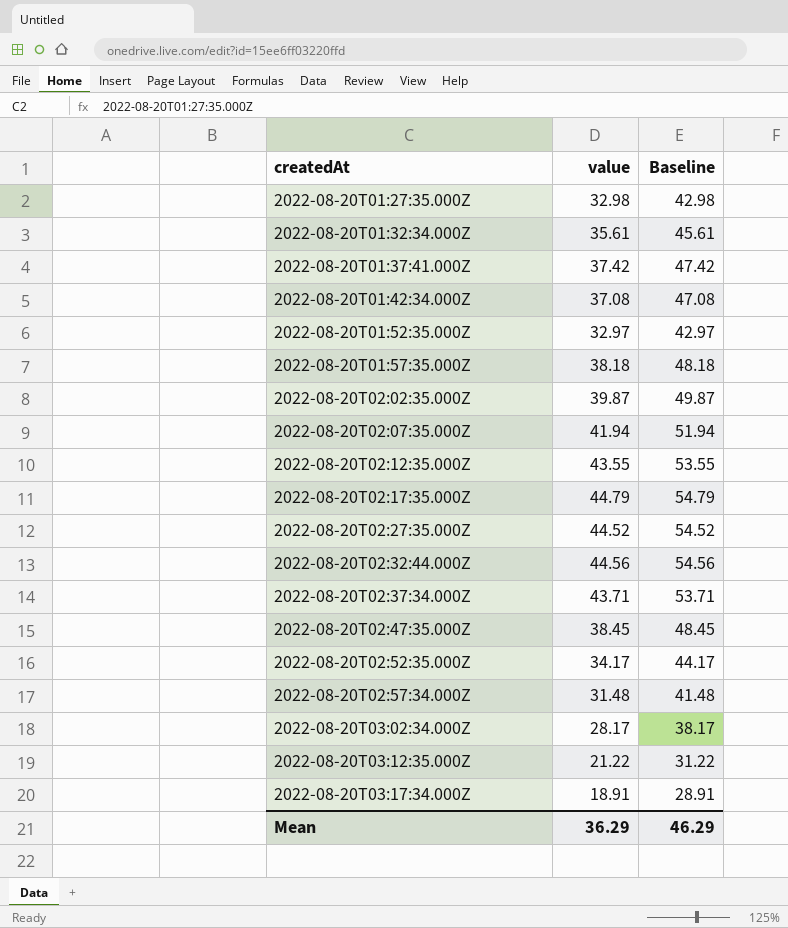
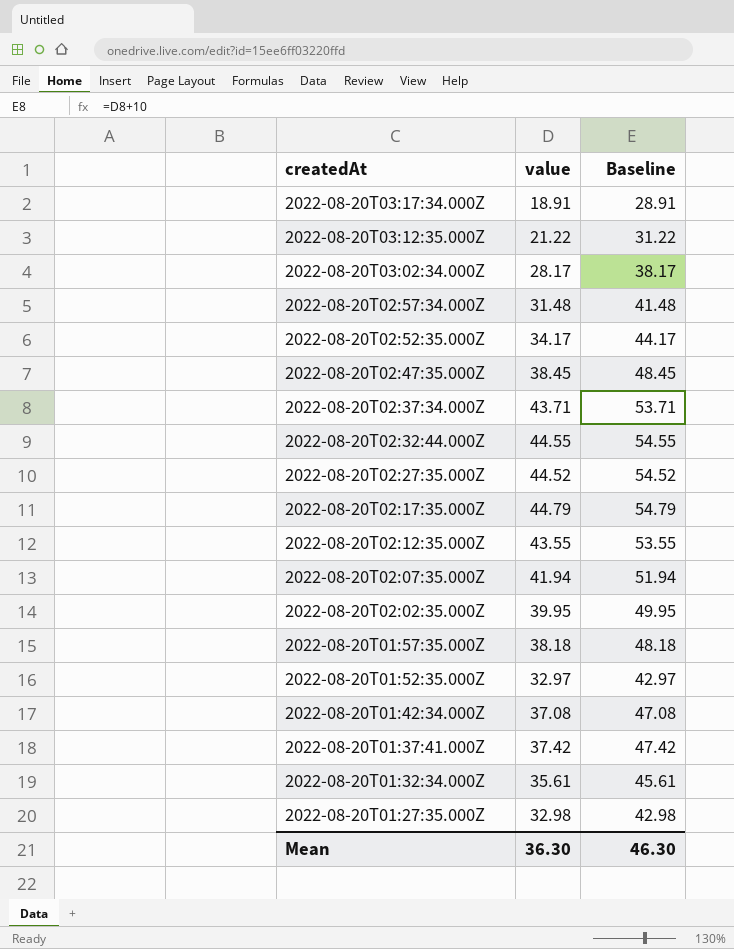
row order: createdAt ascending -> createdAt descending
2022-08-20T02:32:44.000Z | value: 44.56 -> 44.55
2022-08-20T02:32:44.000Z | Baseline: 54.56 -> 54.55
2022-08-20T02:02:35.000Z | value: 39.87 -> 39.95
2022-08-20T02:02:35.000Z | Baseline: 49.87 -> 49.95
Mean | value: 36.29 -> 36.30
Mean | Baseline: 46.29 -> 46.30

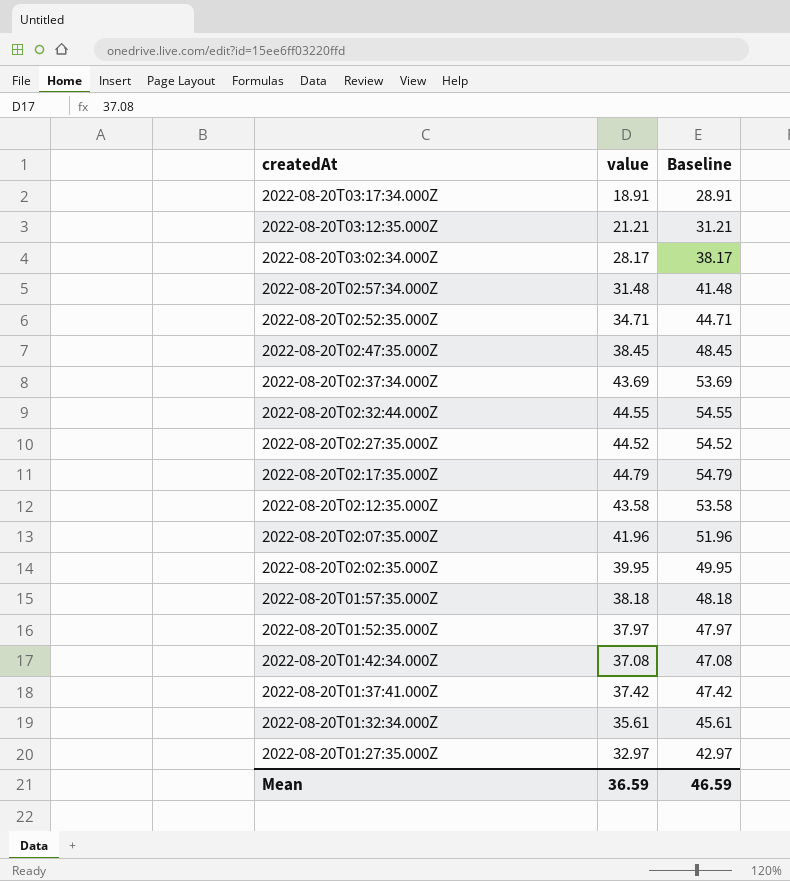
2022-08-20T03:12:35.000Z | value: 21.22 -> 21.21
2022-08-20T03:12:35.000Z | Baseline: 31.22 -> 31.21
2022-08-20T02:52:35.000Z | value: 34.17 -> 34.71
2022-08-20T02:52:35.000Z | Baseline: 44.17 -> 44.71
2022-08-20T02:37:34.000Z | value: 43.71 -> 43.69
2022-08-20T02:37:34.000Z | Baseline: 53.71 -> 53.69
2022-08-20T02:12:35.000Z | value: 43.55 -> 43.58
2022-08-20T02:12:35.000Z | Baseline: 53.55 -> 53.58
2022-08-20T02:07:35.000Z | value: 41.94 -> 41.96
2022-08-20T02:07:35.000Z | Baseline: 51.94 -> 51.96
2022-08-20T01:52:35.000Z | value: 32.97 -> 37.97
2022-08-20T01:52:35.000Z | Baseline: 42.97 -> 47.97
2022-08-20T01:27:35.000Z | value: 32.98 -> 32.97
2022-08-20T01:27:35.000Z | Baseline: 42.98 -> 42.97
Mean | value: 36.30 -> 36.59
Mean | Baseline: 46.30 -> 46.59

